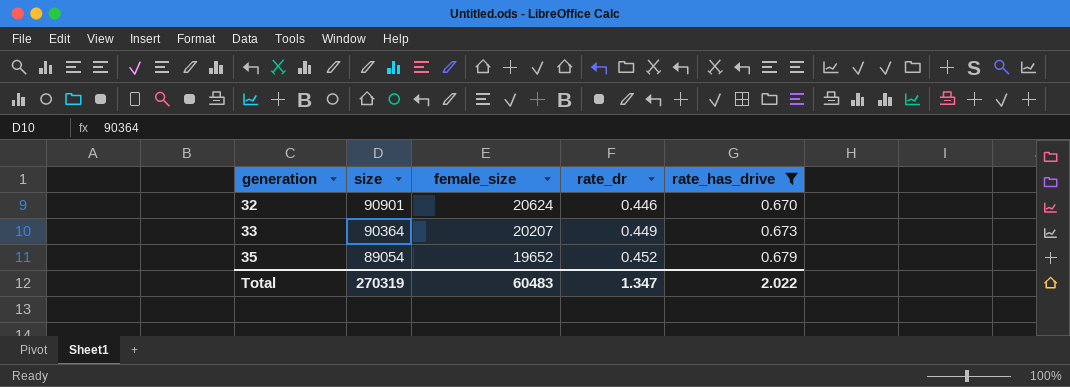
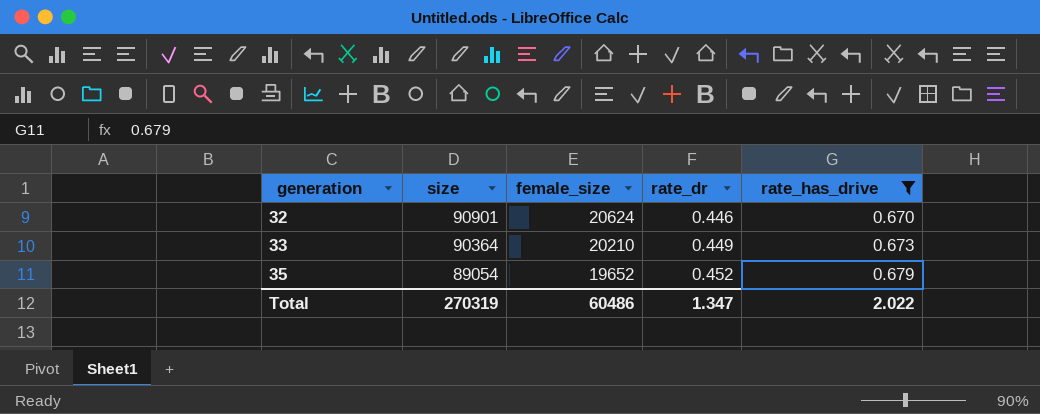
33 | female_size: 20207 -> 20210
Total | female_size: 60483 -> 60486

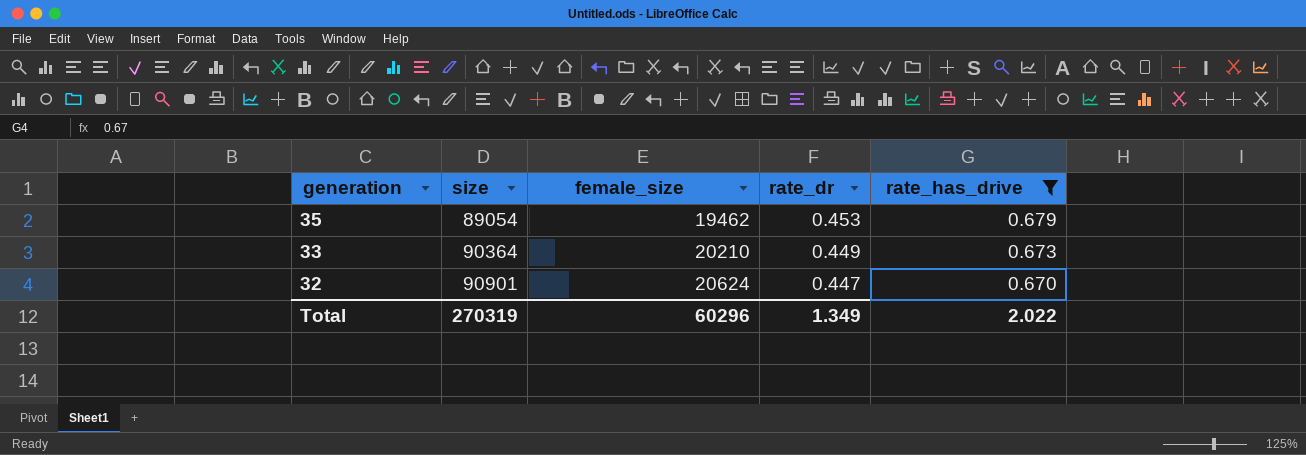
row order: generation ascending -> generation descending
35 | female_size: 19652 -> 19462
35 | rate_dr: 0.452 -> 0.453
32 | rate_dr: 0.446 -> 0.447
Total | female_size: 60486 -> 60296
Total | rate_dr: 1.347 -> 1.349

